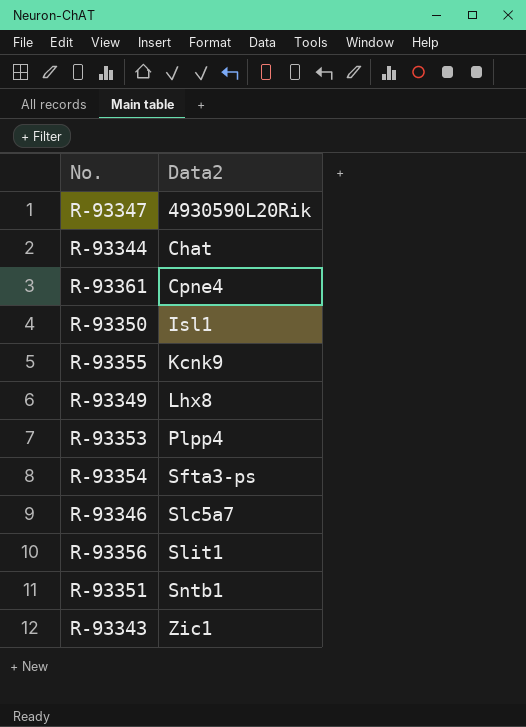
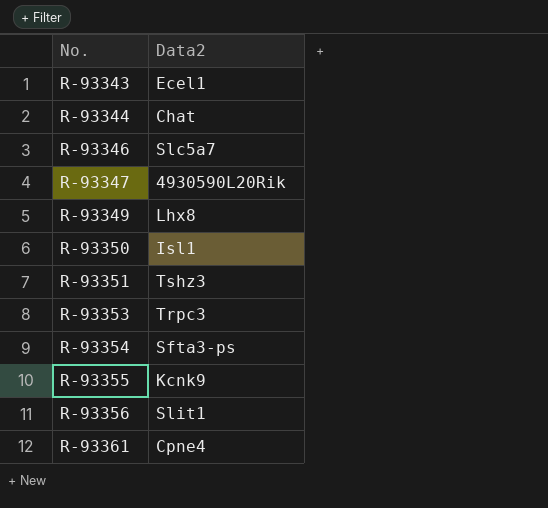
row order: Data2 ascending -> No. ascending
R-93343 | Data2: Zic1 -> Ecel1
R-93351 | Data2: Sntb1 -> Tshz3
R-93353 | Data2: Plpp4 -> Trpc3

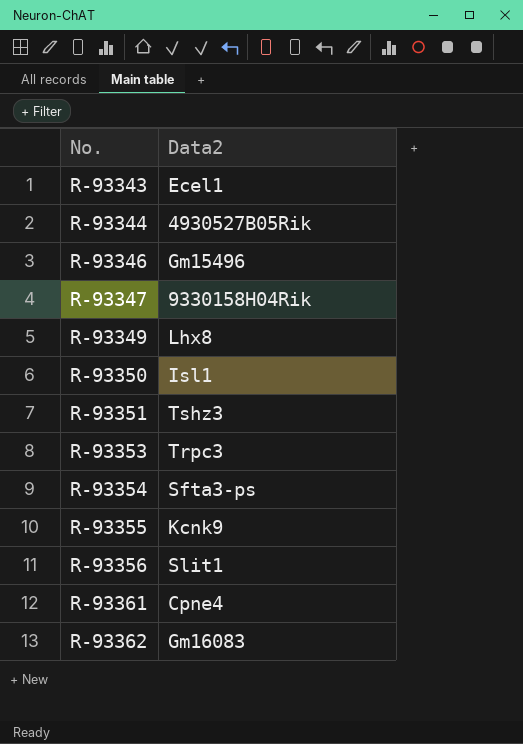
R-93344 | Data2: Chat -> 4930527B05Rik
R-93346 | Data2: Slc5a7 -> Gm15496
R-93347 | Data2: 4930590L20Rik -> 9330158H04Rik
row R-93362: none -> Gm16083

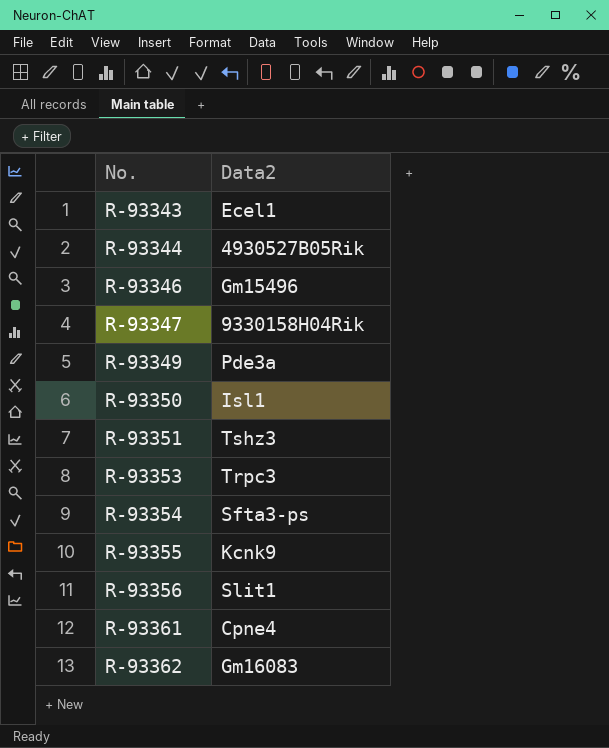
R-93349 | Data2: Lhx8 -> Pde3a

